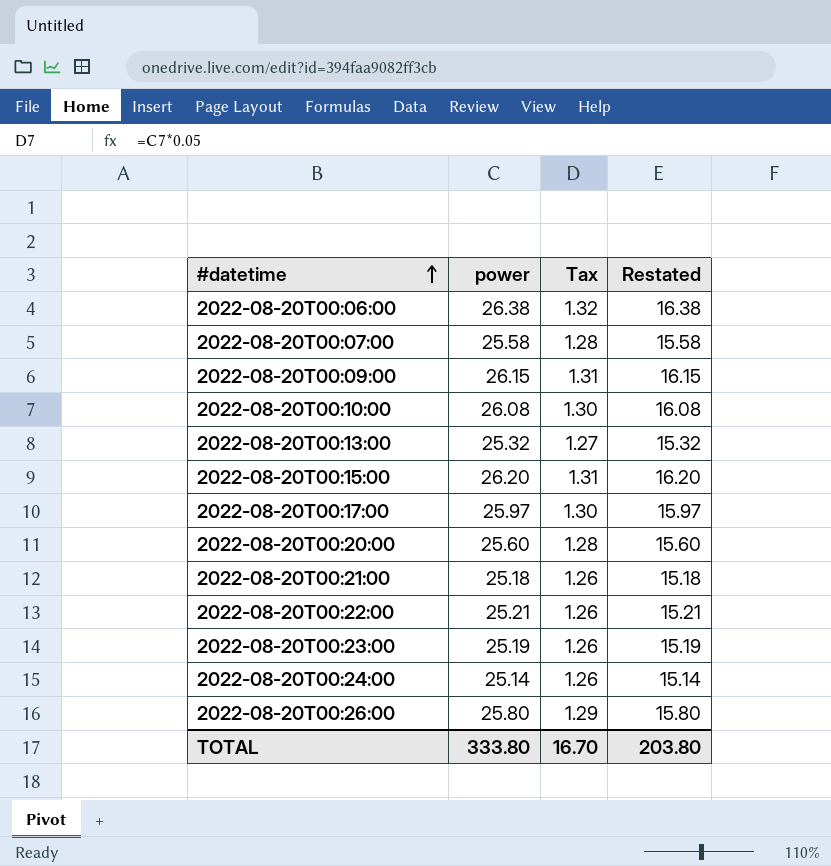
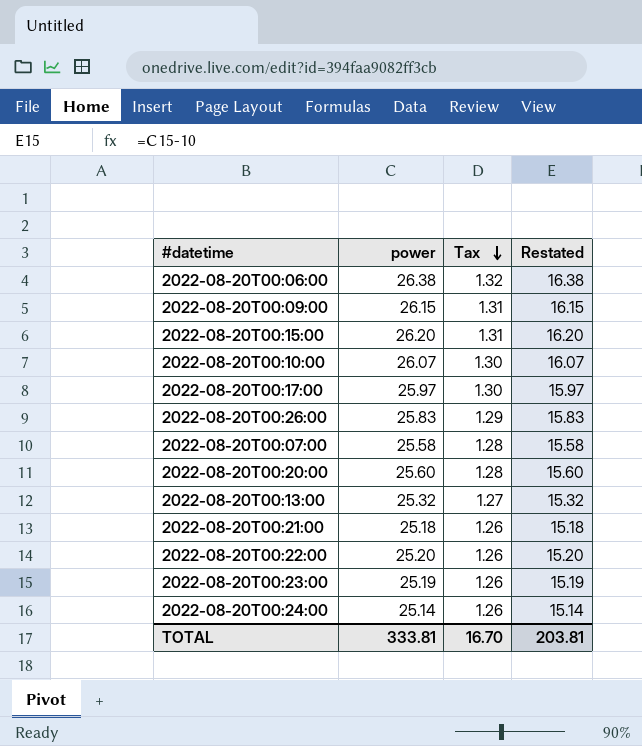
row order: #datetime ascending -> Tax descending
2022-08-20T00:10:00 | power: 26.08 -> 26.07
2022-08-20T00:10:00 | Restated: 16.08 -> 16.07
2022-08-20T00:26:00 | power: 25.80 -> 25.83
2022-08-20T00:26:00 | Restated: 15.80 -> 15.83
2022-08-20T00:22:00 | power: 25.21 -> 25.20
2022-08-20T00:22:00 | Restated: 15.21 -> 15.20
TOTAL | power: 333.80 -> 333.81
TOTAL | Restated: 203.80 -> 203.81

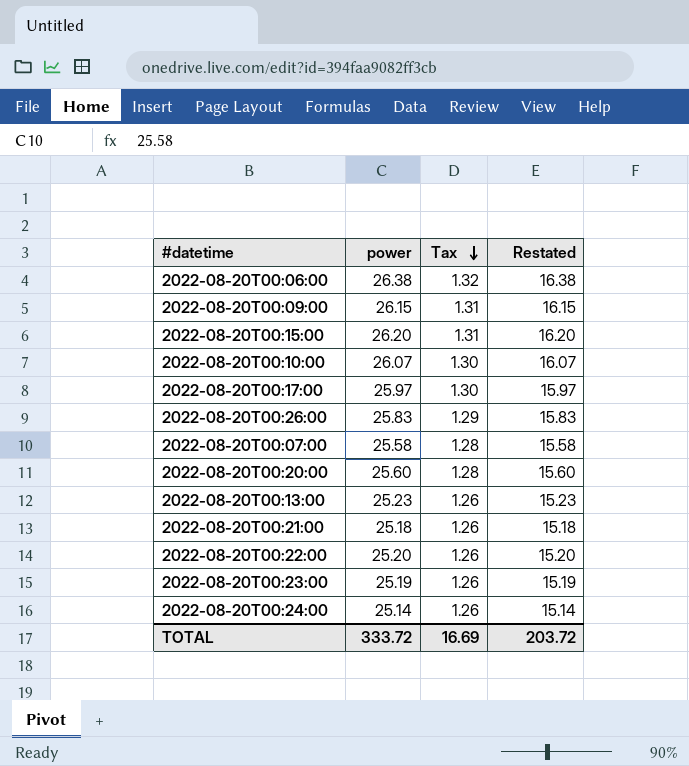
2022-08-20T00:13:00 | power: 25.32 -> 25.23
2022-08-20T00:13:00 | Tax: 1.27 -> 1.26
2022-08-20T00:13:00 | Restated: 15.32 -> 15.23
TOTAL | power: 333.81 -> 333.72
TOTAL | Tax: 16.70 -> 16.69
TOTAL | Restated: 203.81 -> 203.72

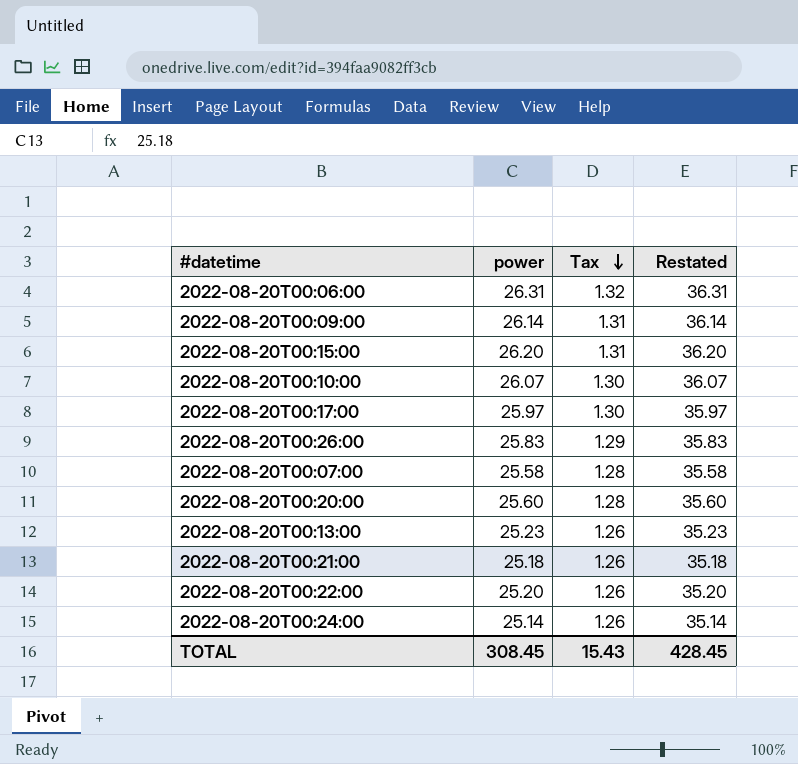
column Restated | formula: [power] - 10 -> [power] + 10
row 2022-08-20T00:23:00: 25.19 | 1.26 | 15.19 -> none
2022-08-20T00:06:00 | power: 26.38 -> 26.31
2022-08-20T00:09:00 | power: 26.15 -> 26.14
TOTAL | power: 333.72 -> 308.45
TOTAL | Tax: 16.69 -> 15.43
TOTAL | Restated: 203.72 -> 428.45

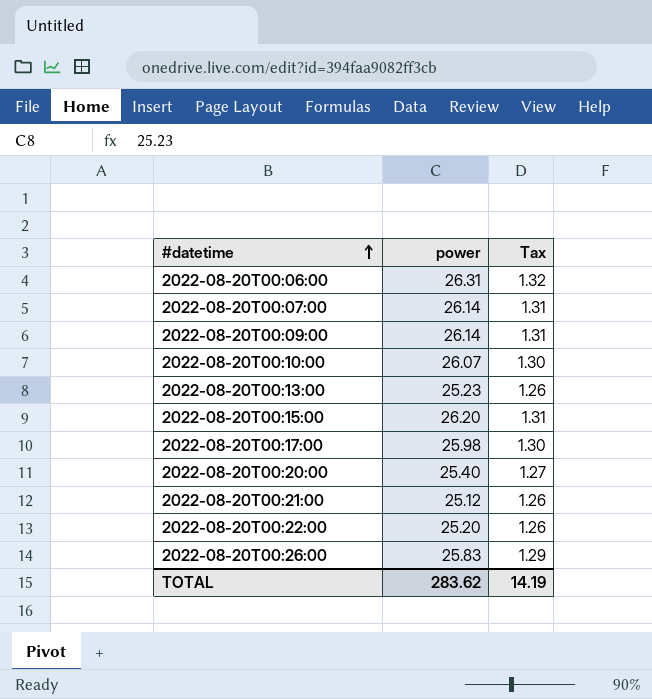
row order: Tax descending -> #datetime ascending
column Restated | formula: [power] + 10 -> none
row 2022-08-20T00:24:00: 25.14 | 1.26 | 35.14 -> none
2022-08-20T00:07:00 | power: 25.58 -> 26.14
2022-08-20T00:07:00 | Tax: 1.28 -> 1.31
2022-08-20T00:17:00 | power: 25.97 -> 25.98
2022-08-20T00:20:00 | power: 25.60 -> 25.40
2022-08-20T00:20:00 | Tax: 1.28 -> 1.27
2022-08-20T00:21:00 | power: 25.18 -> 25.12
TOTAL | power: 308.45 -> 283.62
TOTAL | Tax: 15.43 -> 14.19

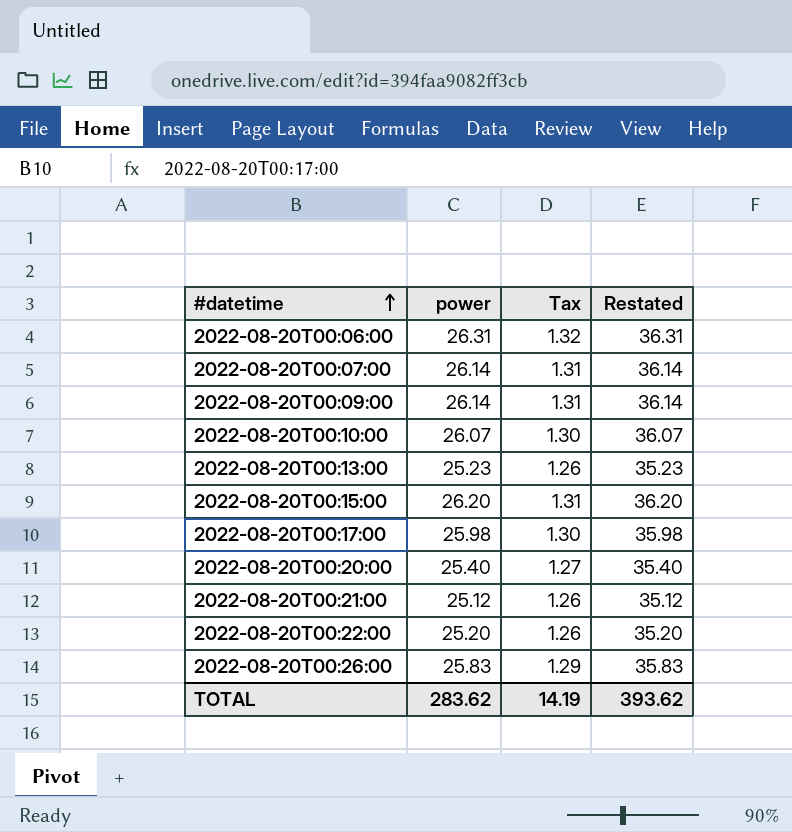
column Restated | formula: none -> [power] + 10

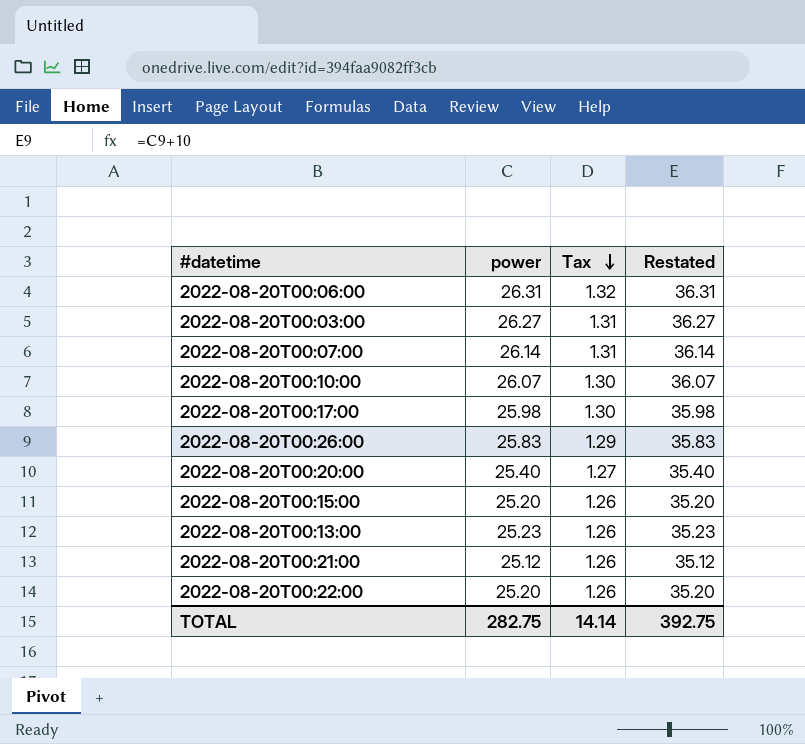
row order: #datetime ascending -> Tax descending
row 2022-08-20T00:09:00: 26.14 | 1.31 | 36.14 -> none
row 2022-08-20T00:03:00: none -> 26.27 | 1.31 | 36.27
2022-08-20T00:15:00 | power: 26.20 -> 25.20
2022-08-20T00:15:00 | Tax: 1.31 -> 1.26
2022-08-20T00:15:00 | Restated: 36.20 -> 35.20
TOTAL | power: 283.62 -> 282.75
TOTAL | Tax: 14.19 -> 14.14
TOTAL | Restated: 393.62 -> 392.75

